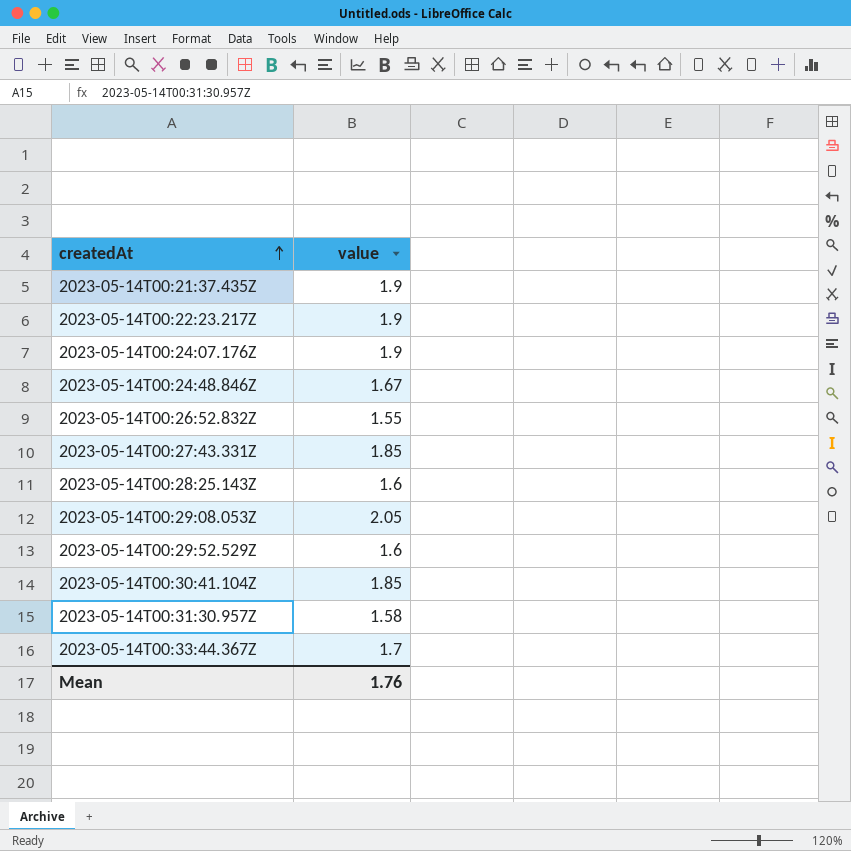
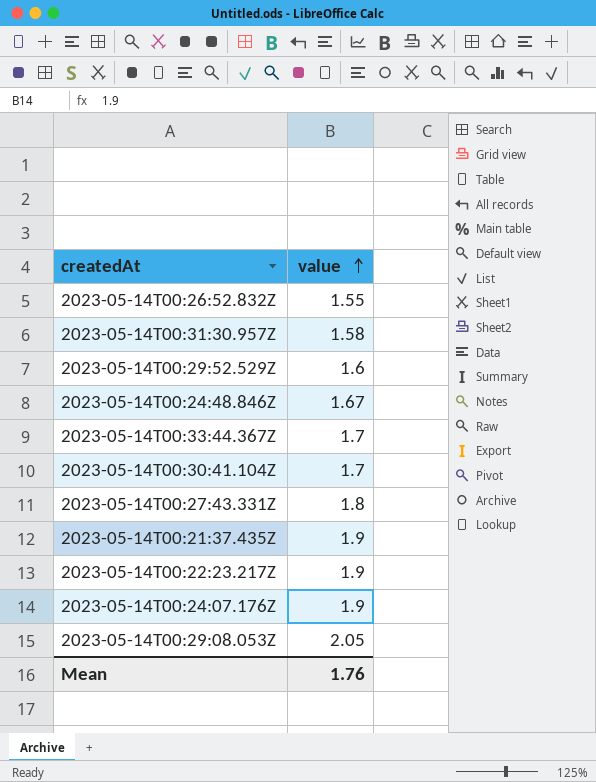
row order: createdAt ascending -> value ascending
row 2023-05-14T00:28:25.143Z: 1.6 -> none
2023-05-14T00:30:41.104Z | value: 1.85 -> 1.7
2023-05-14T00:27:43.331Z | value: 1.85 -> 1.8

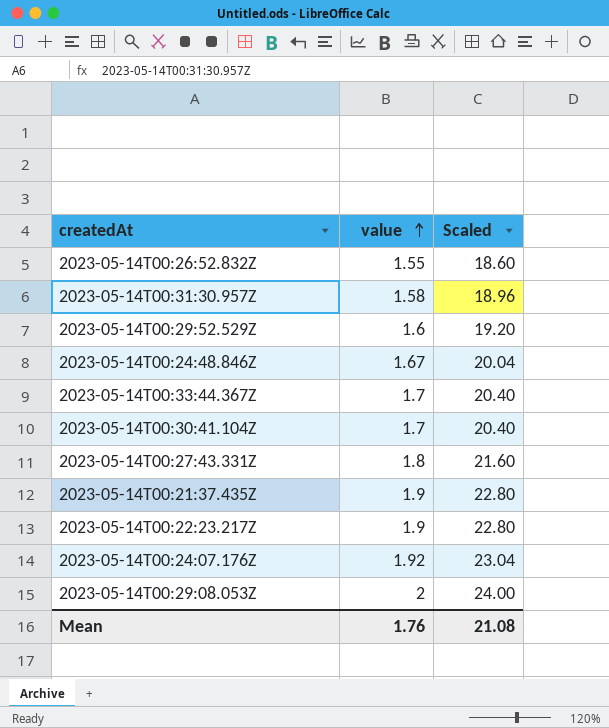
column Scaled | formula: none -> [value] * 12
2023-05-14T00:24:07.176Z | value: 1.9 -> 1.92
2023-05-14T00:29:08.053Z | value: 2.05 -> 2

